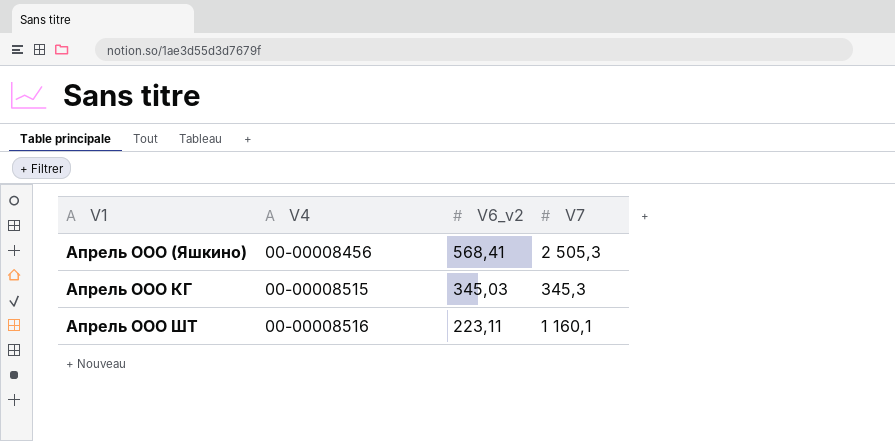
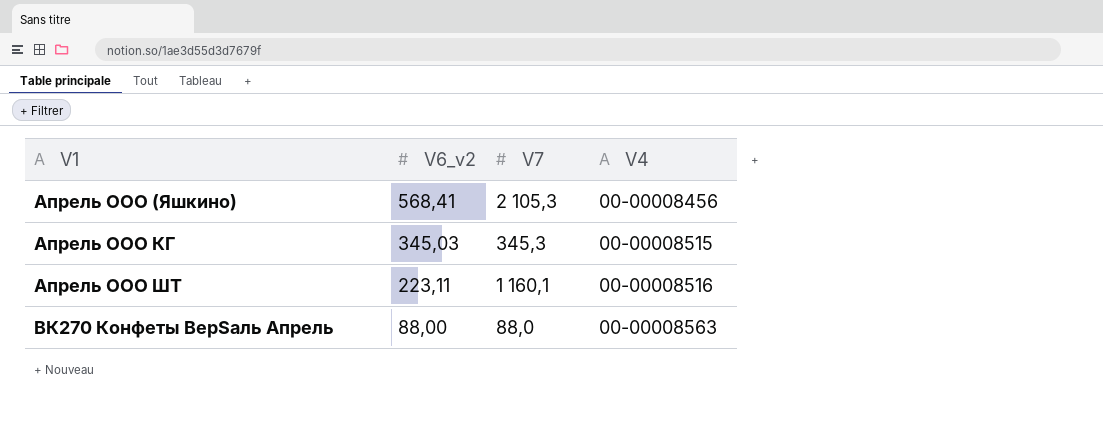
column V4 | position: 2 -> 4
Апрель ООО (Яшкино) | V7: 2 505,3 -> 2 105,3
row ВК270 Конфеты ВерSаль Апрель: none -> 88,00 | 88,0 | 00-00008563

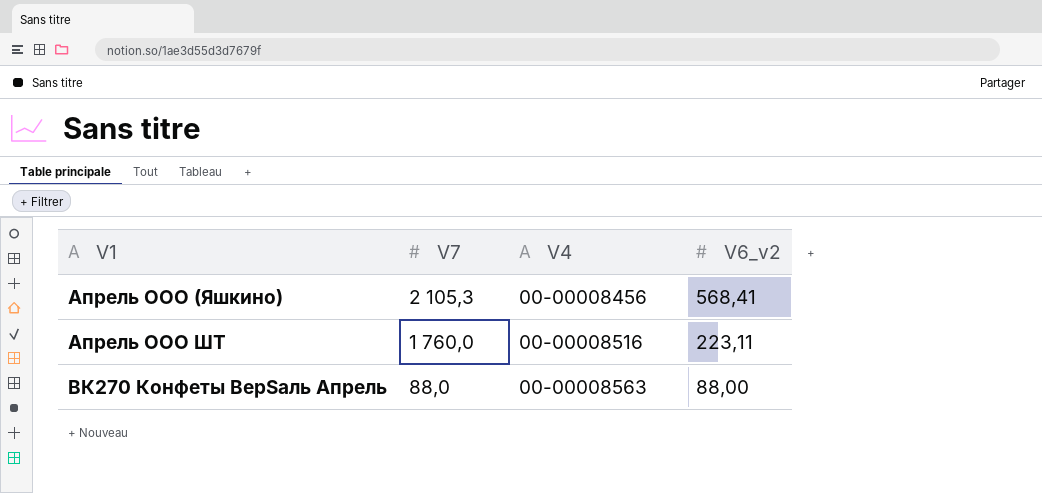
column V6_v2 | position: 2 -> 4
row Апрель ООО КГ: 345,03 | 345,3 | 00-00008515 -> none
Апрель ООО ШТ | V7: 1 160,1 -> 1 760,0

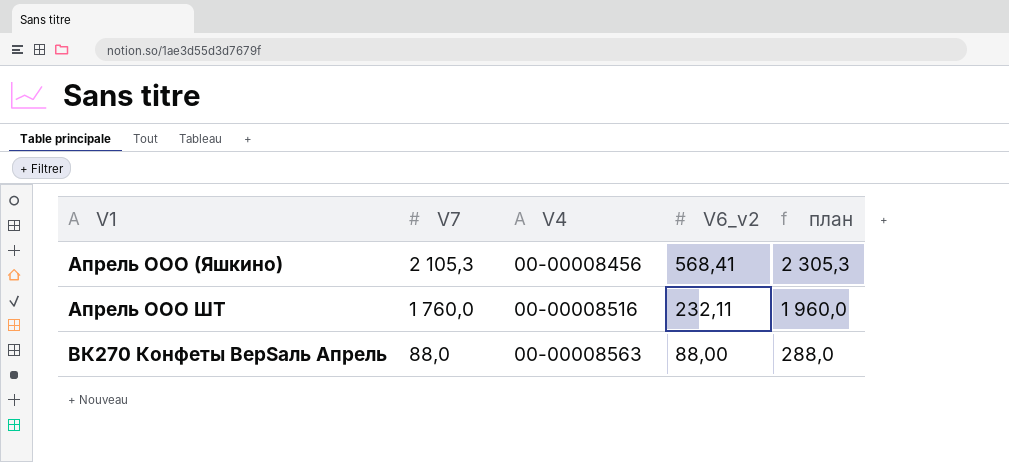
column план | formula: none -> [V7] + 200
Апрель ООО ШТ | V6_v2: 223,11 -> 232,11

